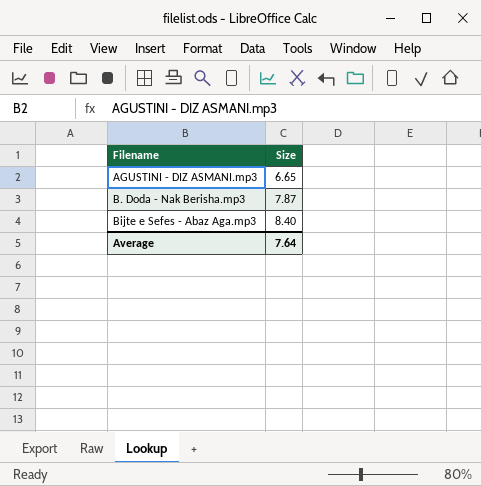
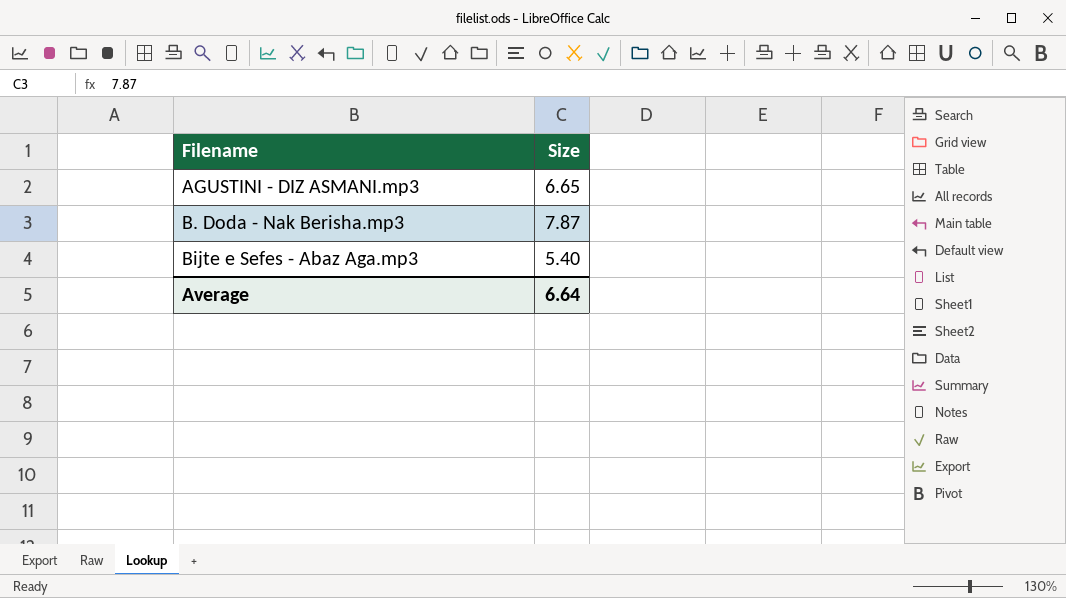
Bijte e Sefes - Abaz Aga.mp3 | Size: 8.40 -> 5.40
Average | Size: 7.64 -> 6.64

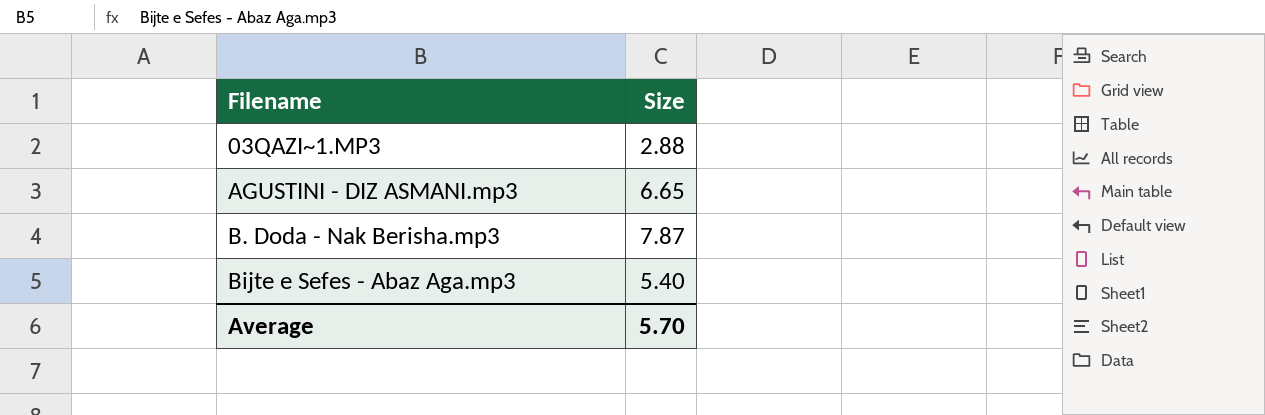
row 03QAZI~1.MP3: none -> 2.88
Average | Size: 6.64 -> 5.70

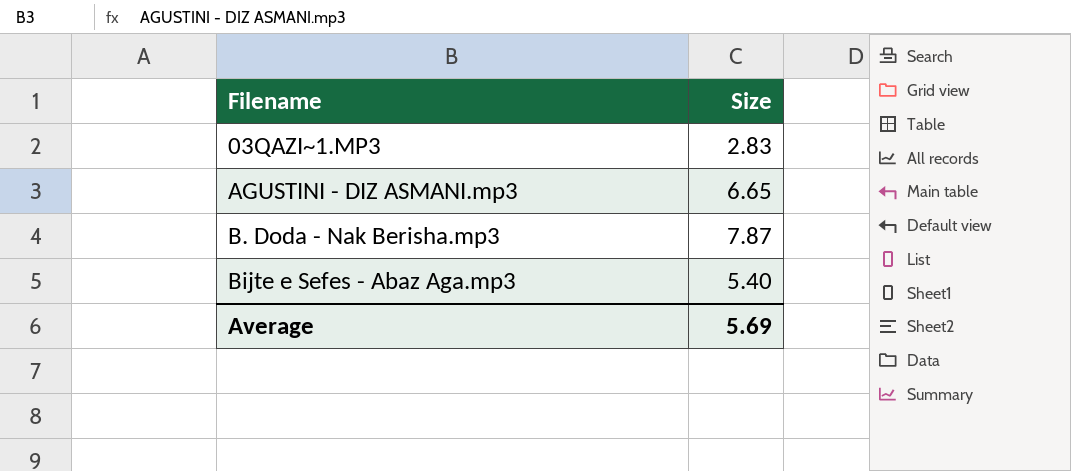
03QAZI~1.MP3 | Size: 2.88 -> 2.83
Average | Size: 5.70 -> 5.69

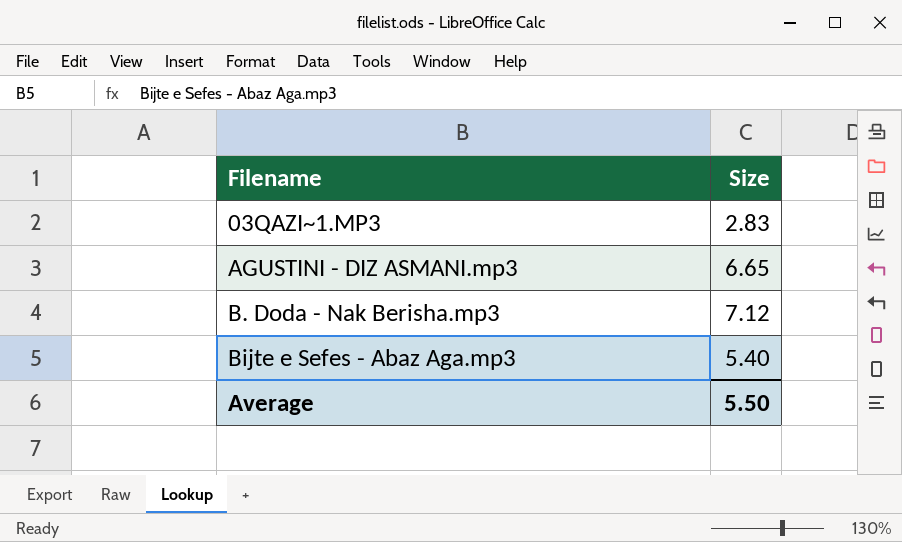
B. Doda - Nak Berisha.mp3 | Size: 7.87 -> 7.12
Average | Size: 5.69 -> 5.50

